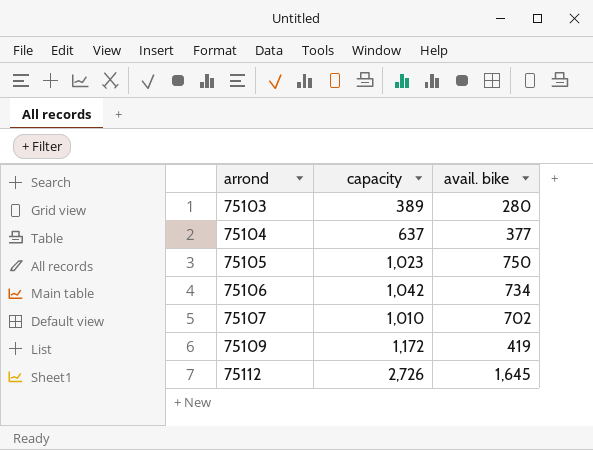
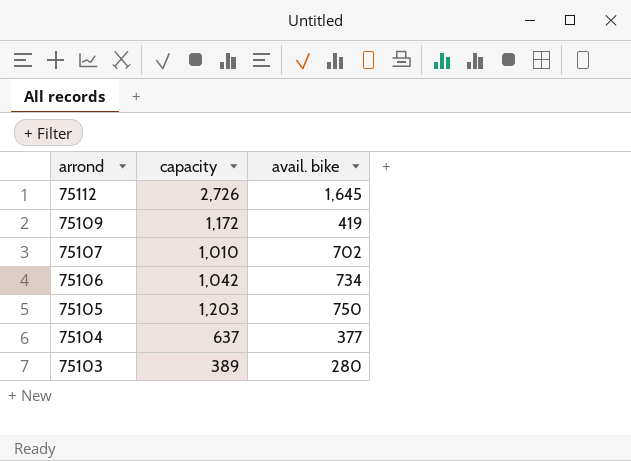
row order: arrond ascending -> arrond descending
75105 | capacity: 1,023 -> 1,203

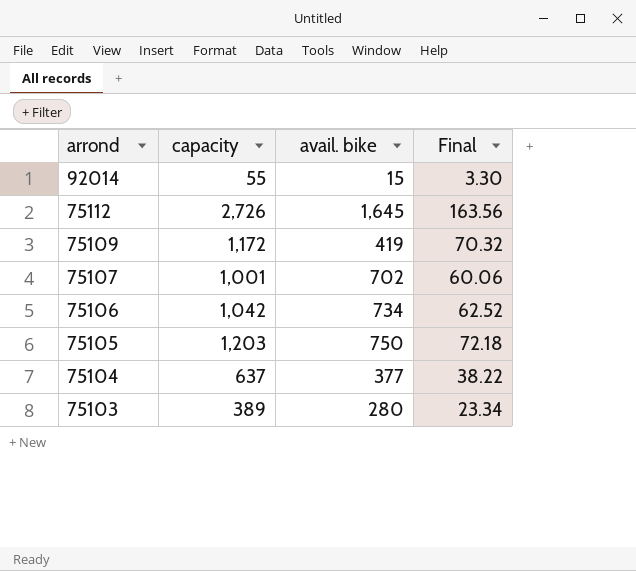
column Final | formula: none -> [capacity] * 0.06
row 92014: none -> 55 | 15 | 3.30
75107 | capacity: 1,010 -> 1,001

